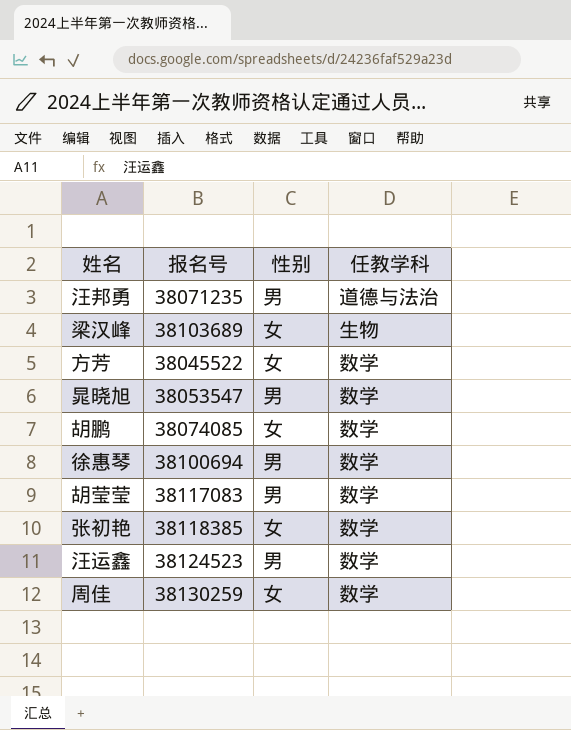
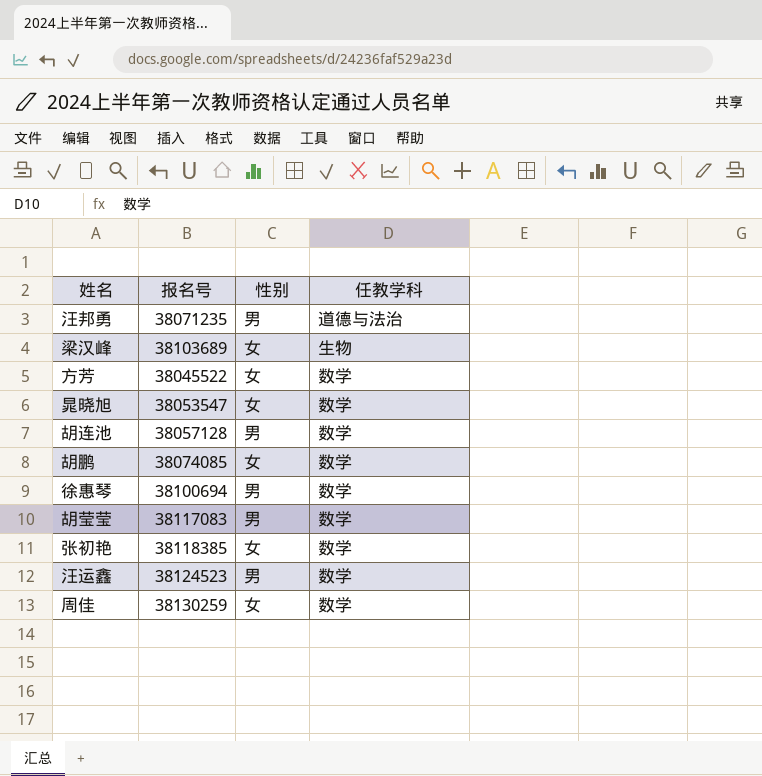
晁晓旭 | 性别: 男 -> 女
row 胡连池: none -> 38057128 | 男 | 数学

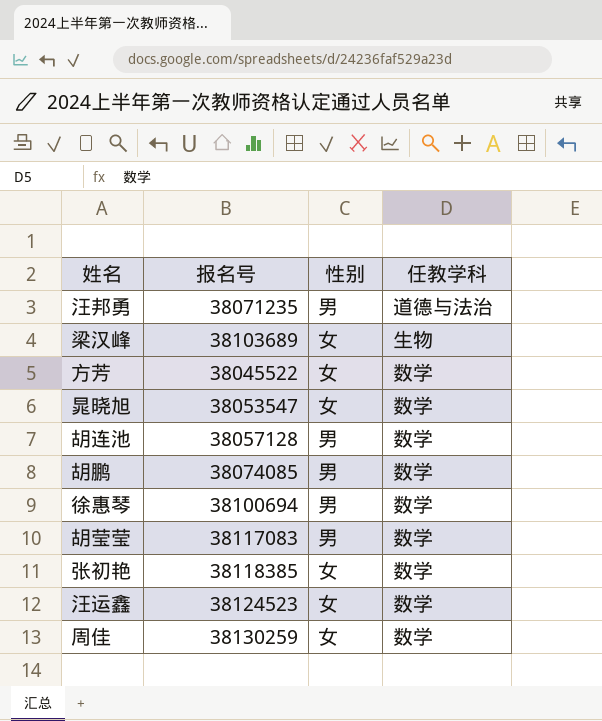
胡鹏 | 性别: 女 -> 男
汪运鑫 | 性别: 男 -> 女

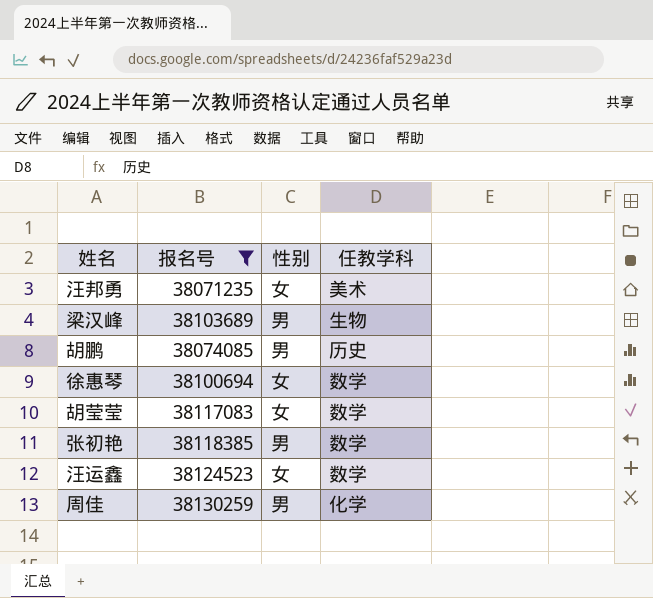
filter: none -> 报名号 >= 38071235
汪邦勇 | 性别: 男 -> 女
汪邦勇 | 任教学科: 道德与法治 -> 美术
梁汉峰 | 性别: 女 -> 男
胡鹏 | 任教学科: 数学 -> 历史
徐惠琴 | 性别: 男 -> 女
胡莹莹 | 性别: 男 -> 女
张初艳 | 性别: 女 -> 男
周佳 | 性别: 女 -> 男
周佳 | 任教学科: 数学 -> 化学

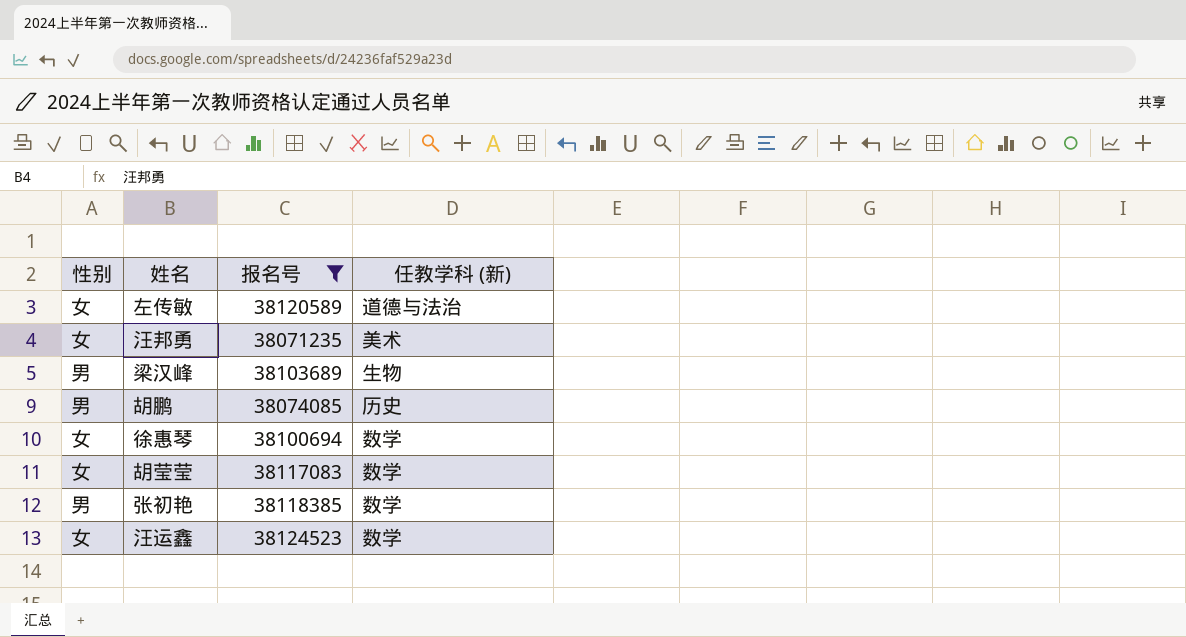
column 性别 | position: 3 -> 1
column name: 任教学科 -> 任教学科 (新)
row 周佳: 38130259 | 男 | 化学 -> none
row 左传敏: none -> 女 | 38120589 | 道德与法治

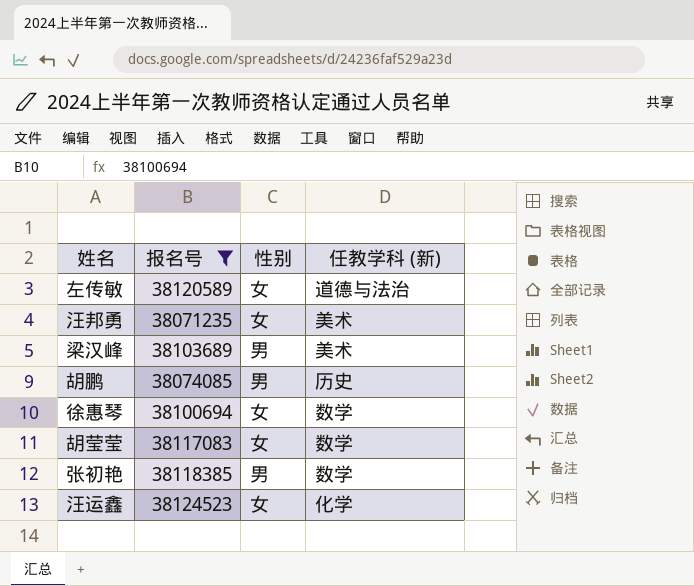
column 性别 | position: 1 -> 3
梁汉峰 | 任教学科 (新): 生物 -> 美术
汪运鑫 | 任教学科 (新): 数学 -> 化学

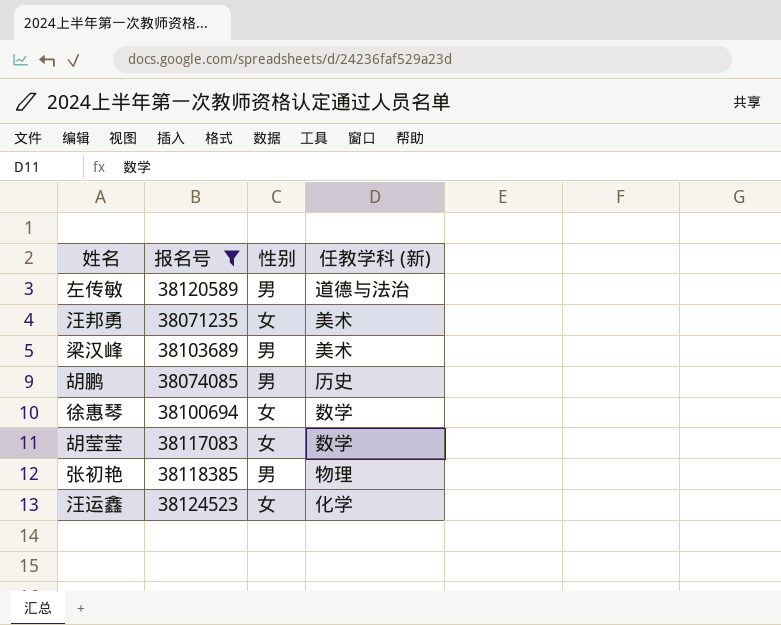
左传敏 | 性别: 女 -> 男
张初艳 | 任教学科 (新): 数学 -> 物理

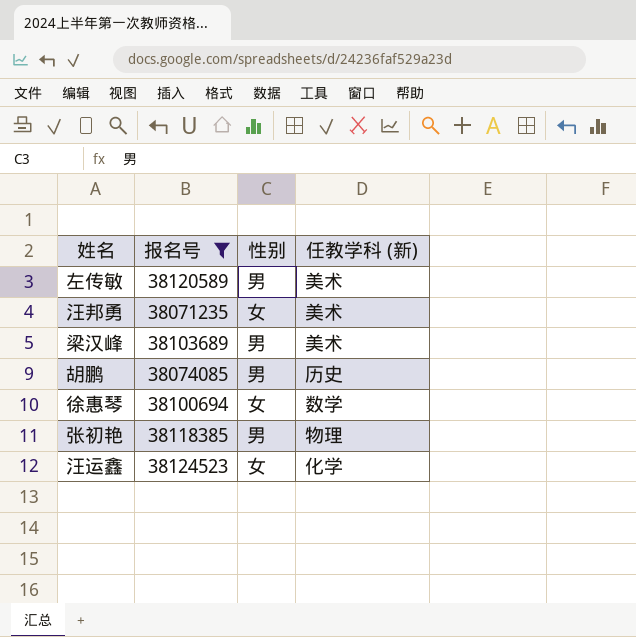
row 胡莹莹: 38117083 | 女 | 数学 -> none
左传敏 | 任教学科 (新): 道德与法治 -> 美术

